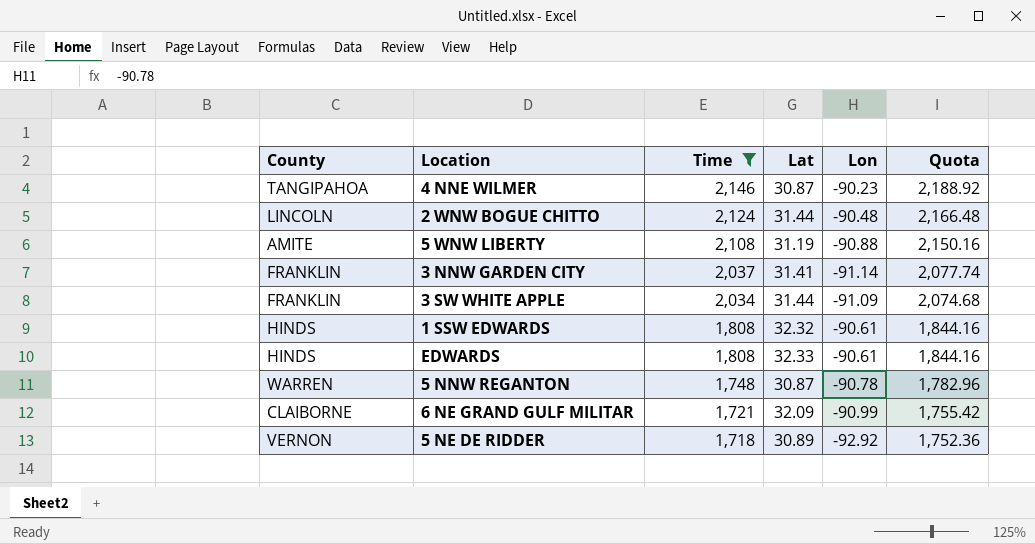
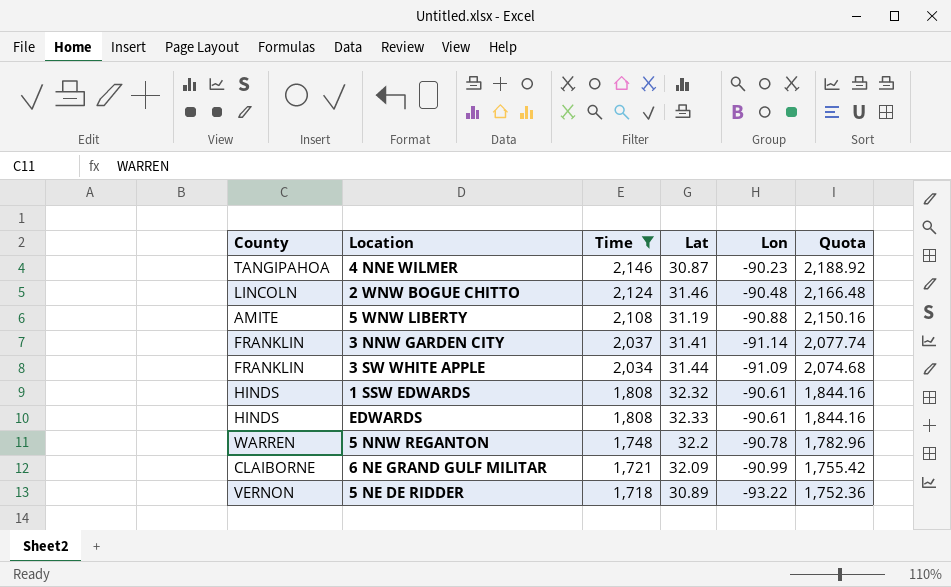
2 WNW BOGUE CHITTO | Lat: 31.44 -> 31.46
5 NNW REGANTON | Lat: 30.87 -> 32.2
5 NE DE RIDDER | Lon: -92.92 -> -93.22

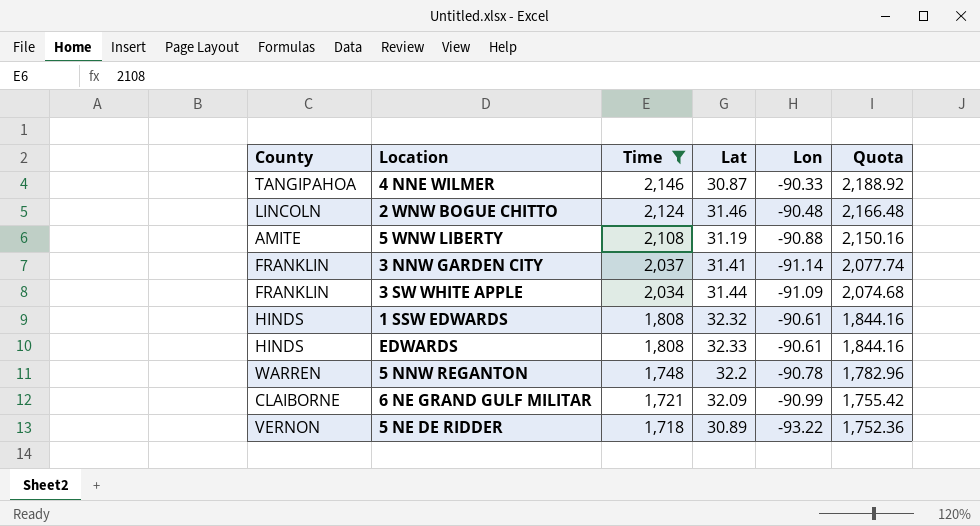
4 NNE WILMER | Lon: -90.23 -> -90.33

